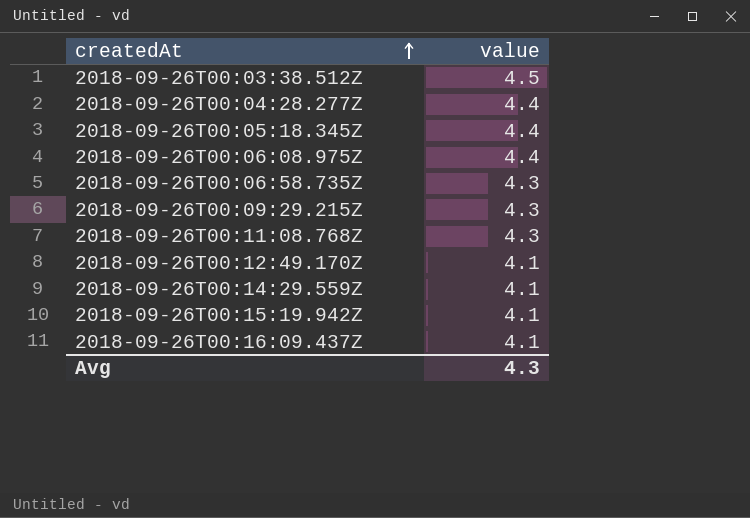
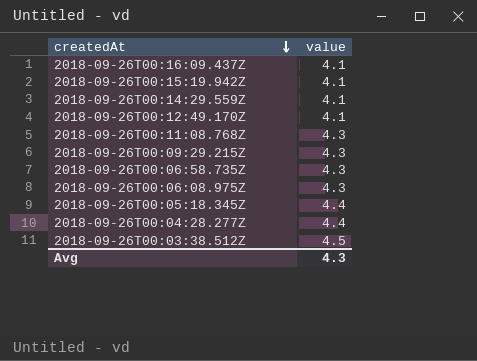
row order: createdAt ascending -> createdAt descending
2018-09-26T00:06:08.975Z | value: 4.4 -> 4.3

